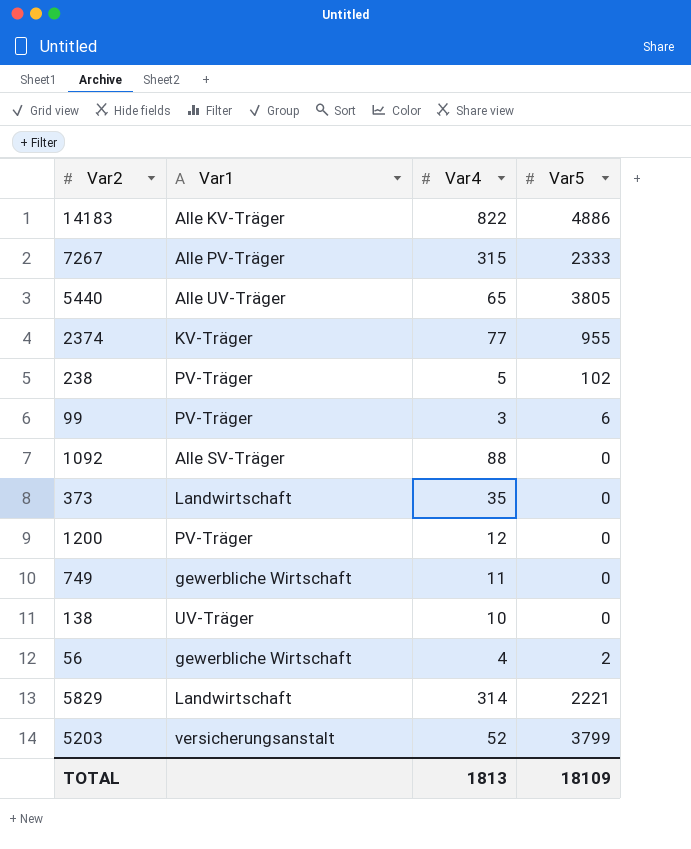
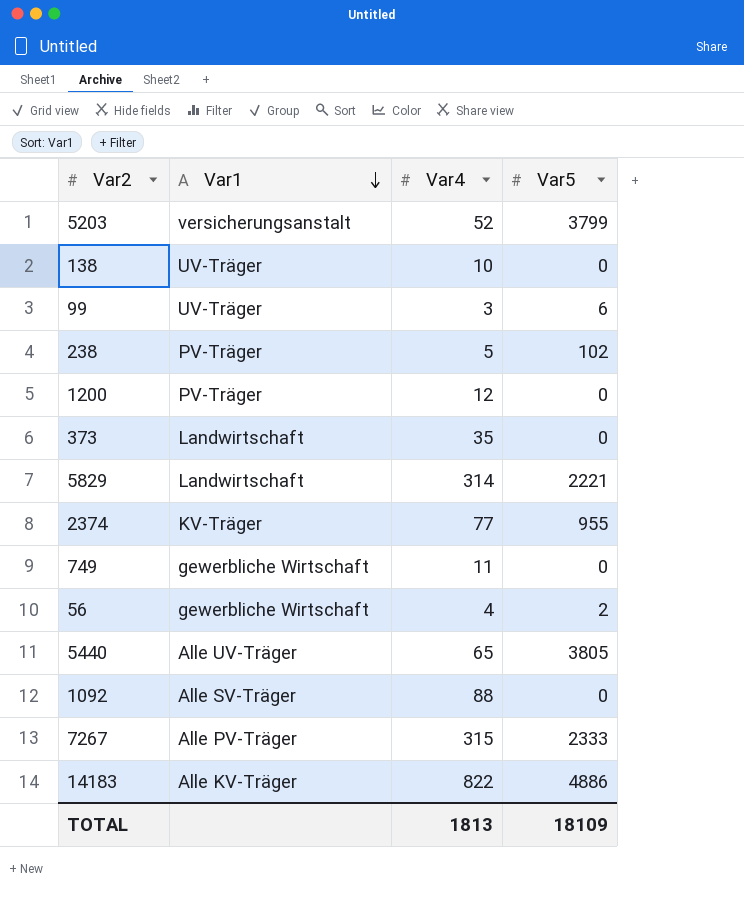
row order: none -> Var1 descending
99 | Var1: PV-Träger -> UV-Träger

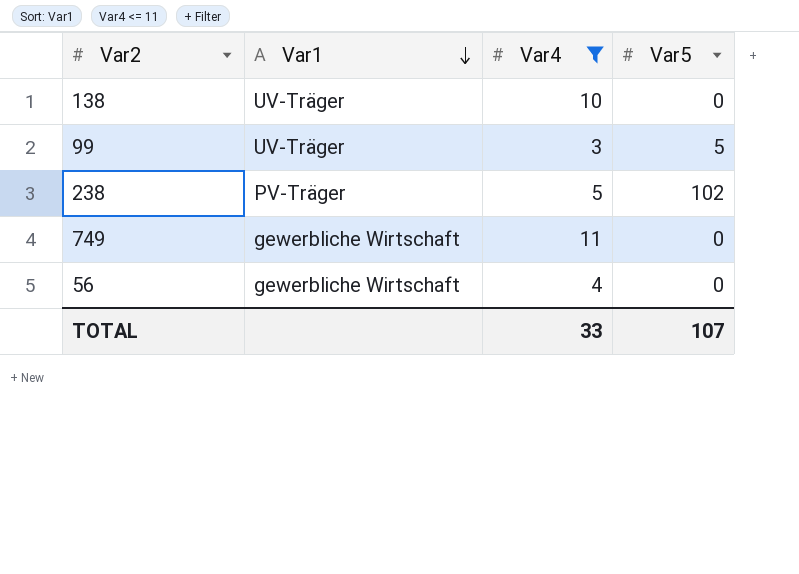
filter: none -> Var4 <= 11
99 | Var5: 6 -> 5
56 | Var5: 2 -> 0
TOTAL | Var4: 1813 -> 33
TOTAL | Var5: 18109 -> 107

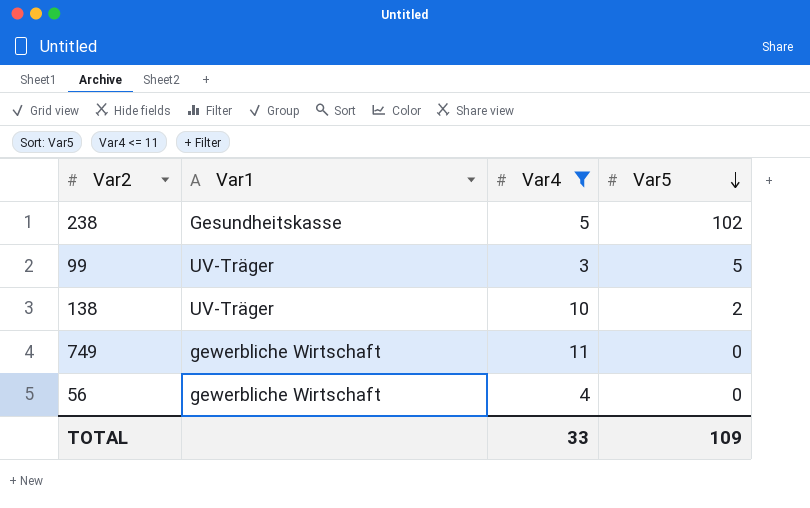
row order: Var1 descending -> Var5 descending
238 | Var1: PV-Träger -> Gesundheitskasse
138 | Var5: 0 -> 2
TOTAL | Var5: 107 -> 109

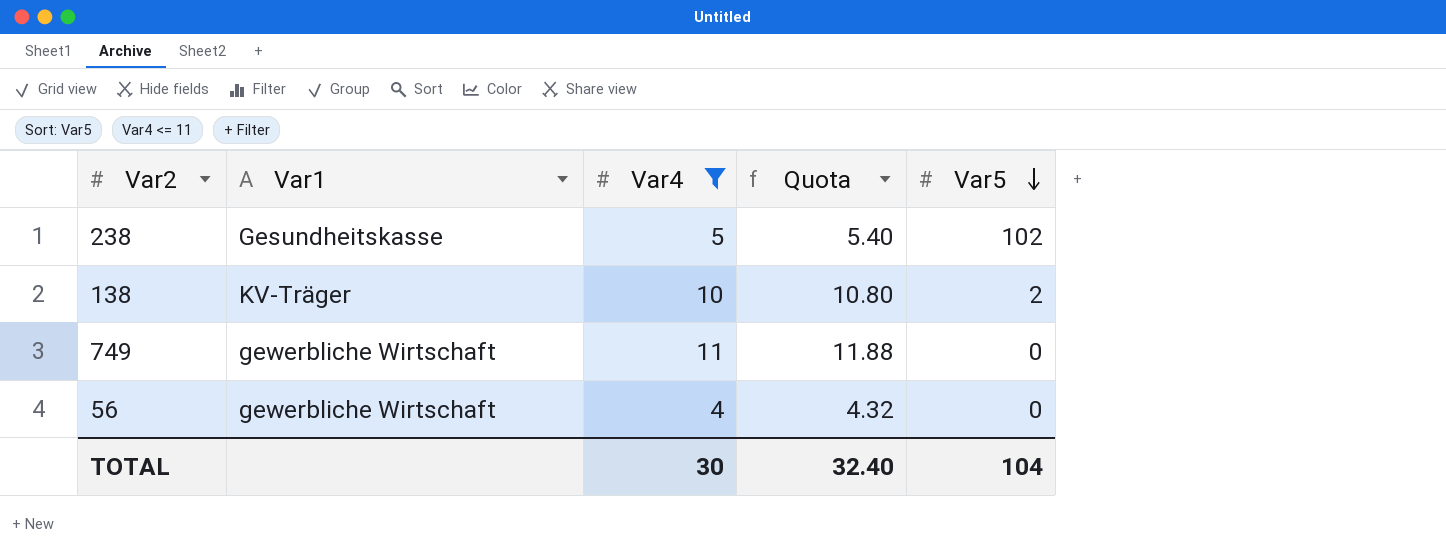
column Quota | formula: none -> [Var4] * 1.08
row 99: UV-Träger | 3 | 5 -> none
138 | Var1: UV-Träger -> KV-Träger
TOTAL | Var4: 33 -> 30
TOTAL | Var5: 109 -> 104

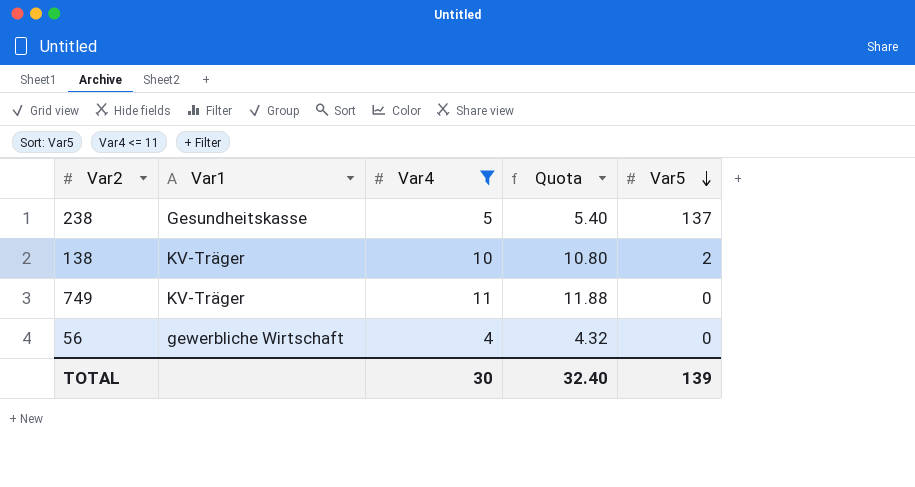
238 | Var5: 102 -> 137
749 | Var1: gewerbliche Wirtschaft -> KV-Träger
TOTAL | Var5: 104 -> 139

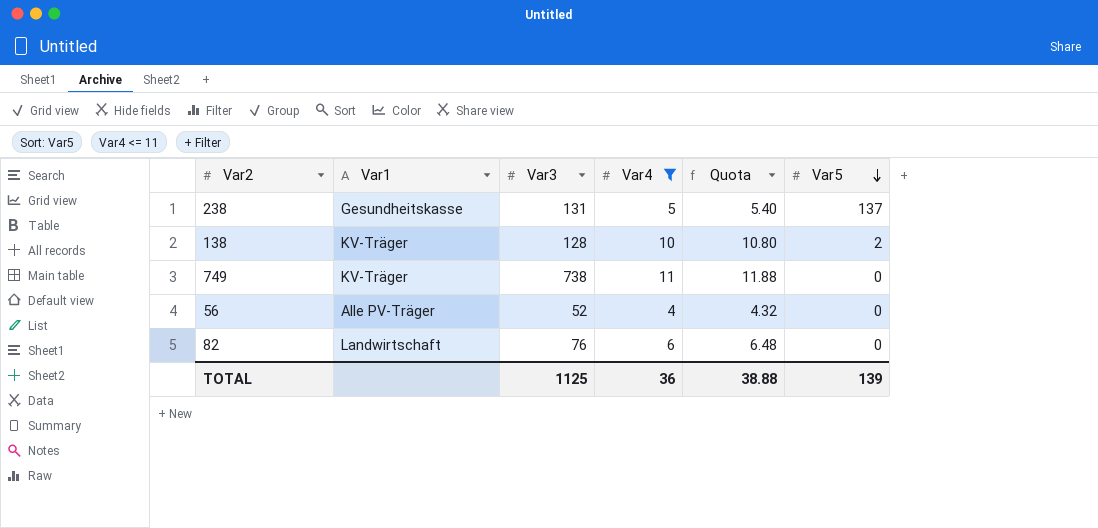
column Var3 | position: none -> 3
56 | Var1: gewerbliche Wirtschaft -> Alle PV-Träger
row 82: none -> Landwirtschaft | 76 | 6 | 6.48 | 0
TOTAL | Var4: 30 -> 36
TOTAL | Quota: 32.40 -> 38.88

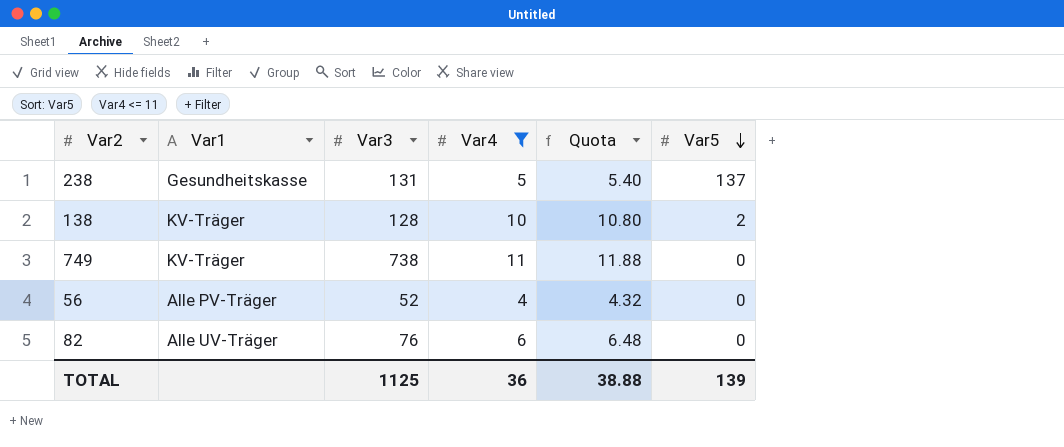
82 | Var1: Landwirtschaft -> Alle UV-Träger

